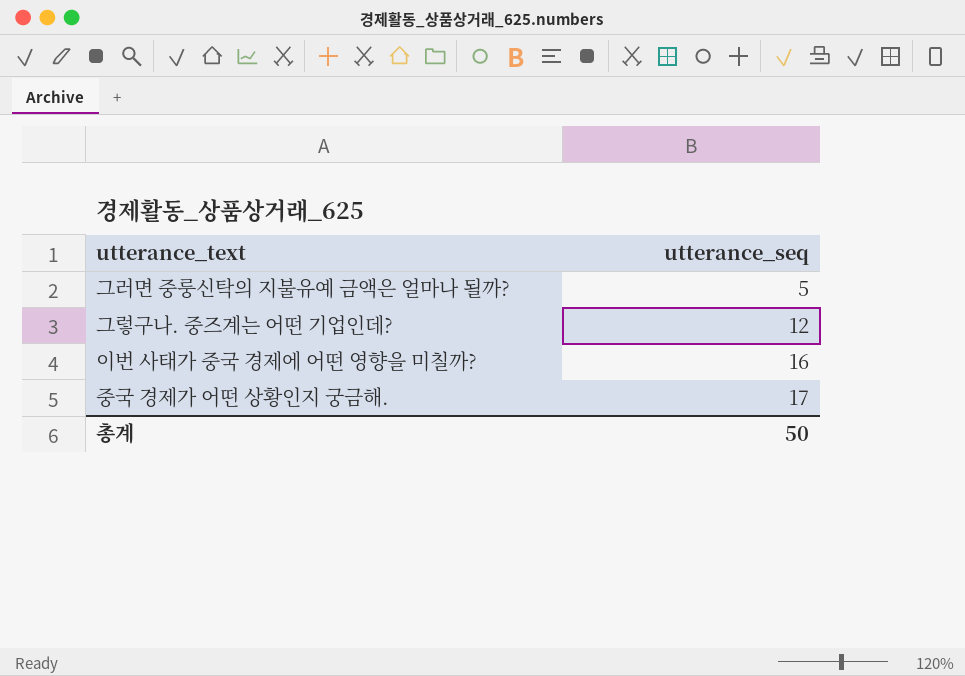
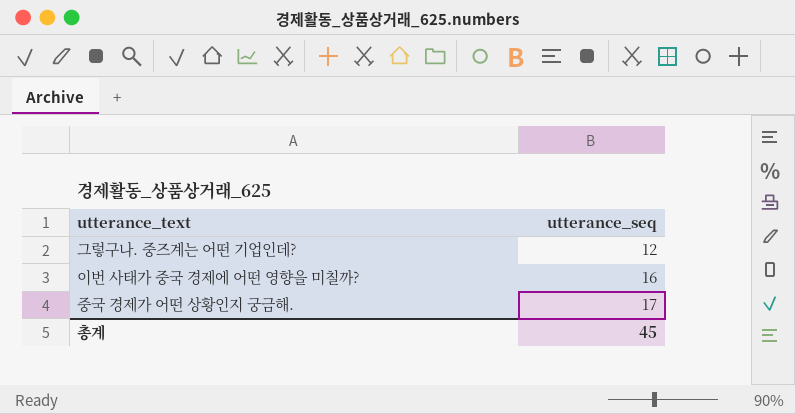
row 그러면 중룽신탁의 지불유예 금액은 얼마나 될까?: 5 -> none
총계 | utterance_seq: 50 -> 45

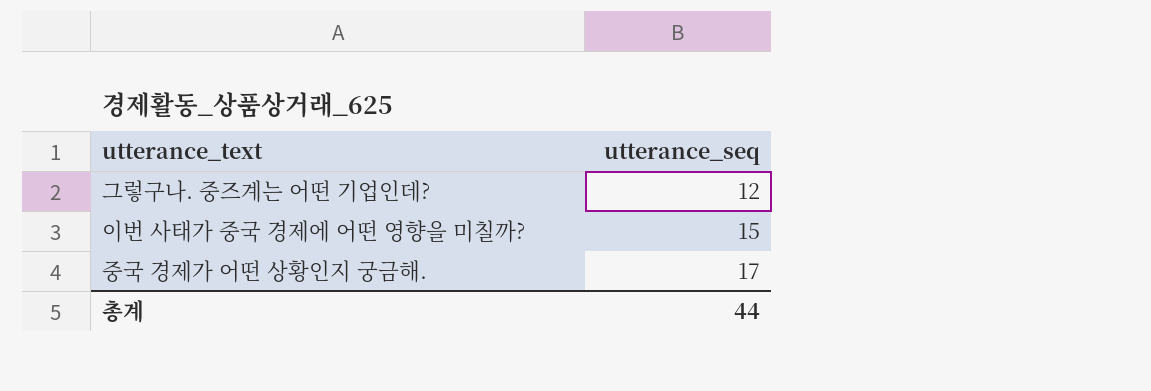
이번 사태가 중국 경제에 어떤 영향을 미칠까? | utterance_seq: 16 -> 15
총계 | utterance_seq: 45 -> 44

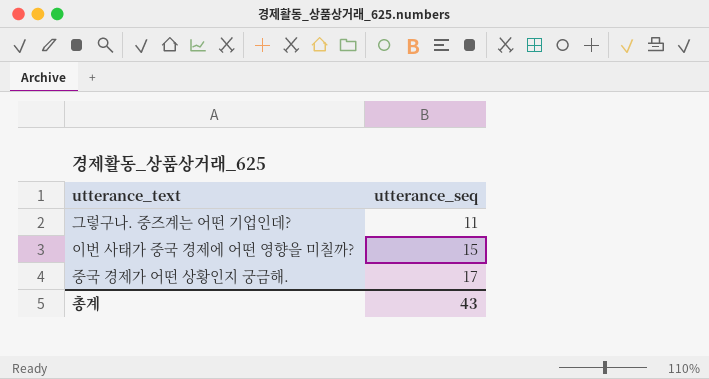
그렇구나. 중즈계는 어떤 기업인데? | utterance_seq: 12 -> 11
총계 | utterance_seq: 44 -> 43

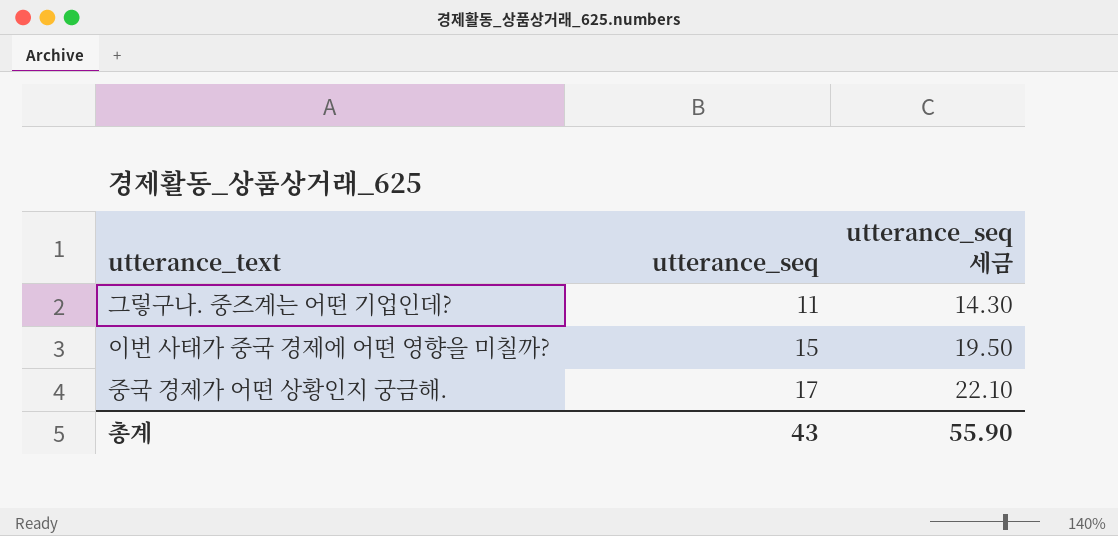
column utterance_seq 세금 | formula: none -> [utterance_seq] * 1.3

